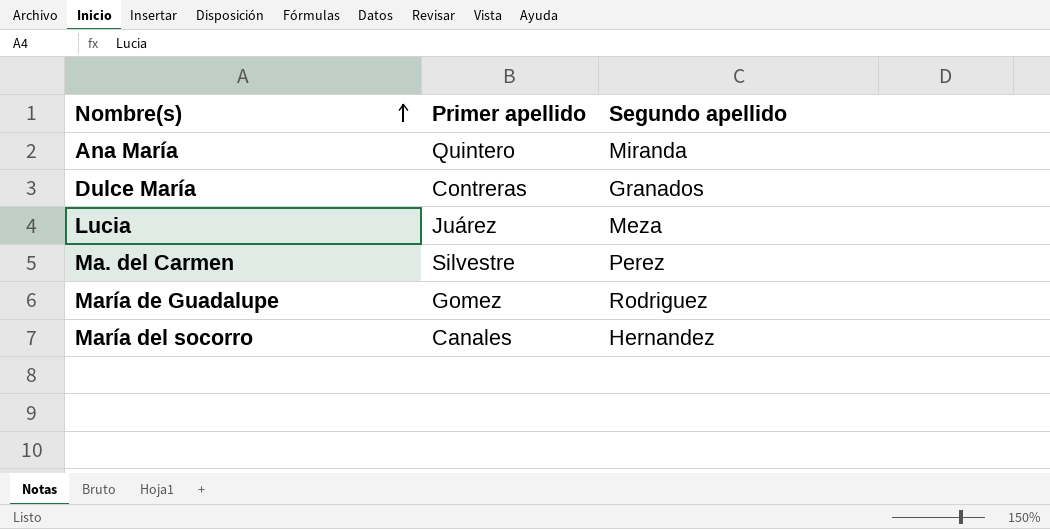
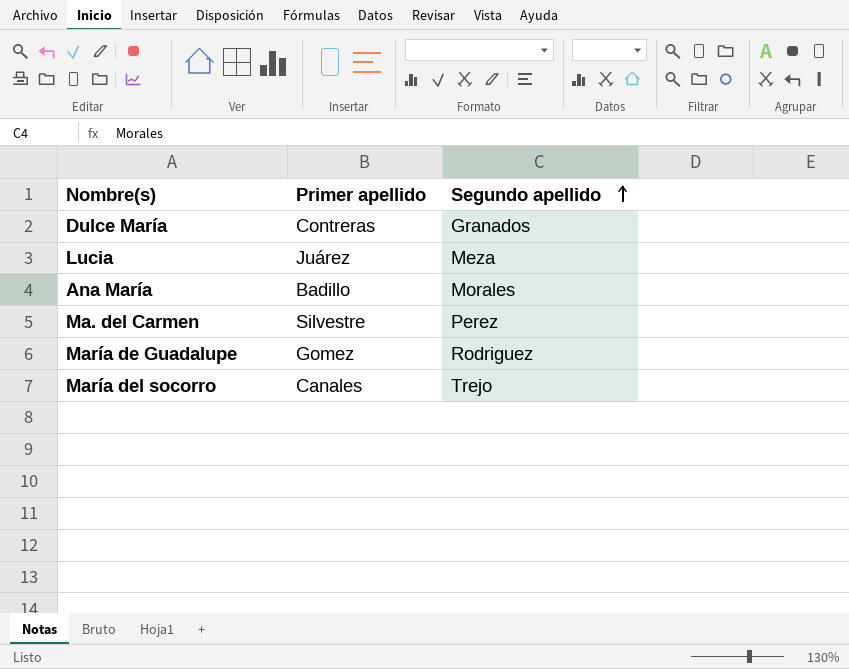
row order: Nombre(s) ascending -> Segundo apellido ascending
Ana María | Primer apellido: Quintero -> Badillo
Ana María | Segundo apellido: Miranda -> Morales
María del socorro | Segundo apellido: Hernandez -> Trejo

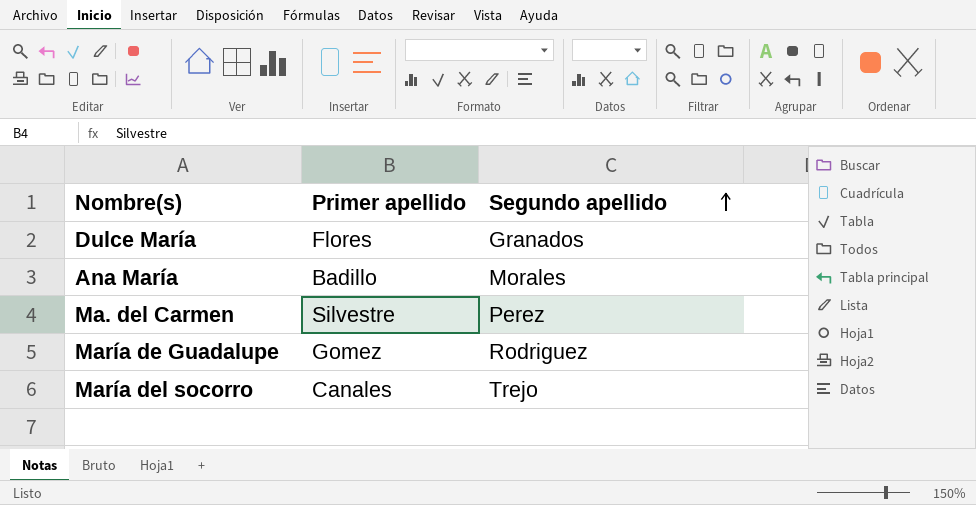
row Lucia: Juárez | Meza -> none
Dulce María | Primer apellido: Contreras -> Flores

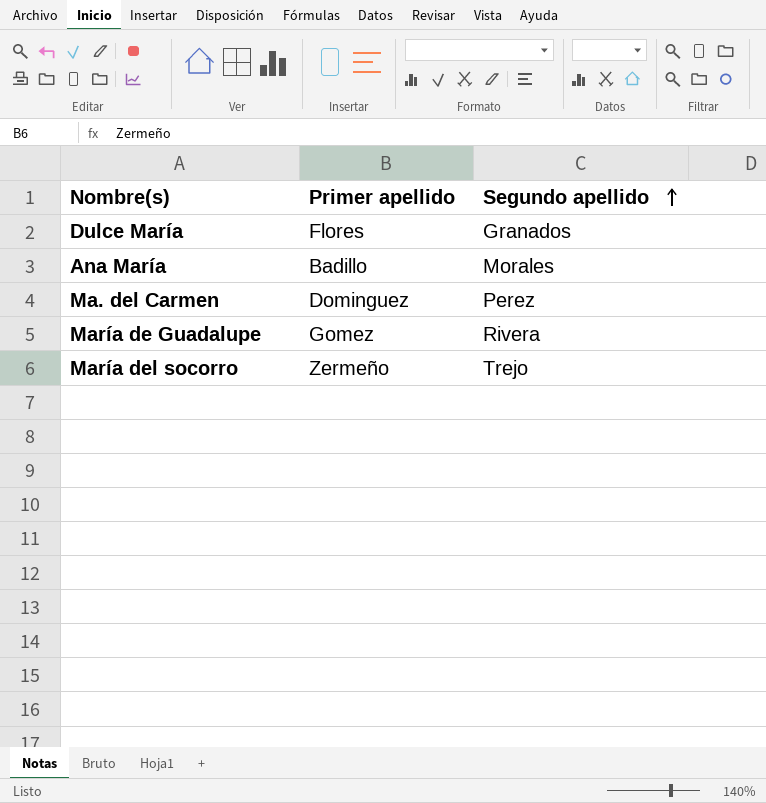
Ma. del Carmen | Primer apellido: Silvestre -> Dominguez
María de Guadalupe | Segundo apellido: Rodriguez -> Rivera
María del socorro | Primer apellido: Canales -> Zermeño

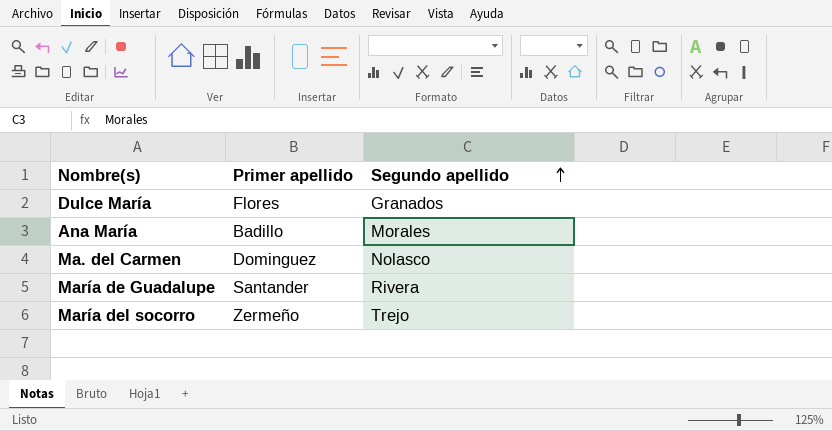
Ma. del Carmen | Segundo apellido: Perez -> Nolasco
María de Guadalupe | Primer apellido: Gomez -> Santander

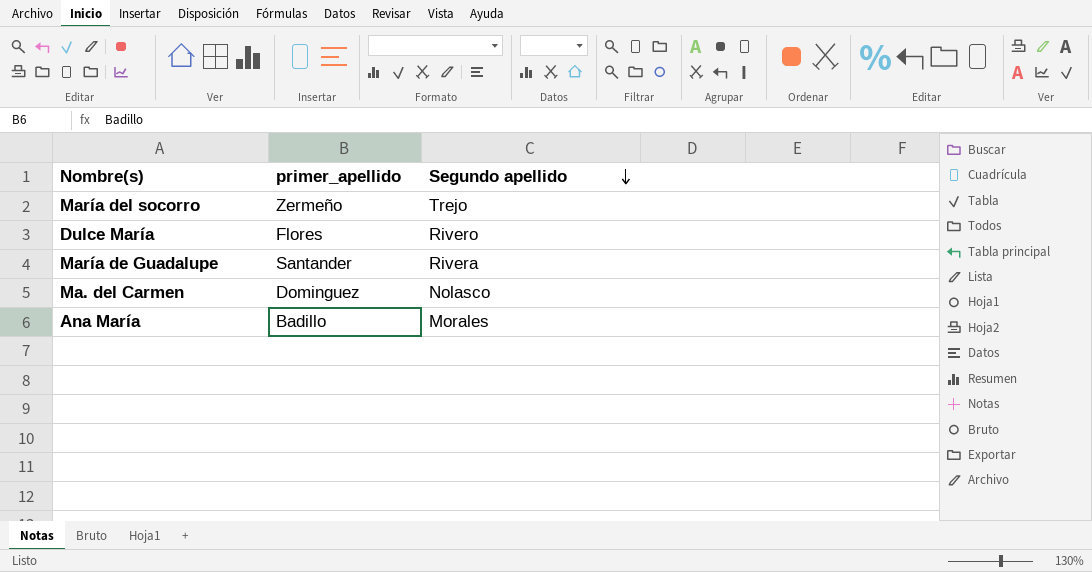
row order: Segundo apellido ascending -> Segundo apellido descending
column name: Primer apellido -> primer_apellido
Dulce María | Segundo apellido: Granados -> Rivero

